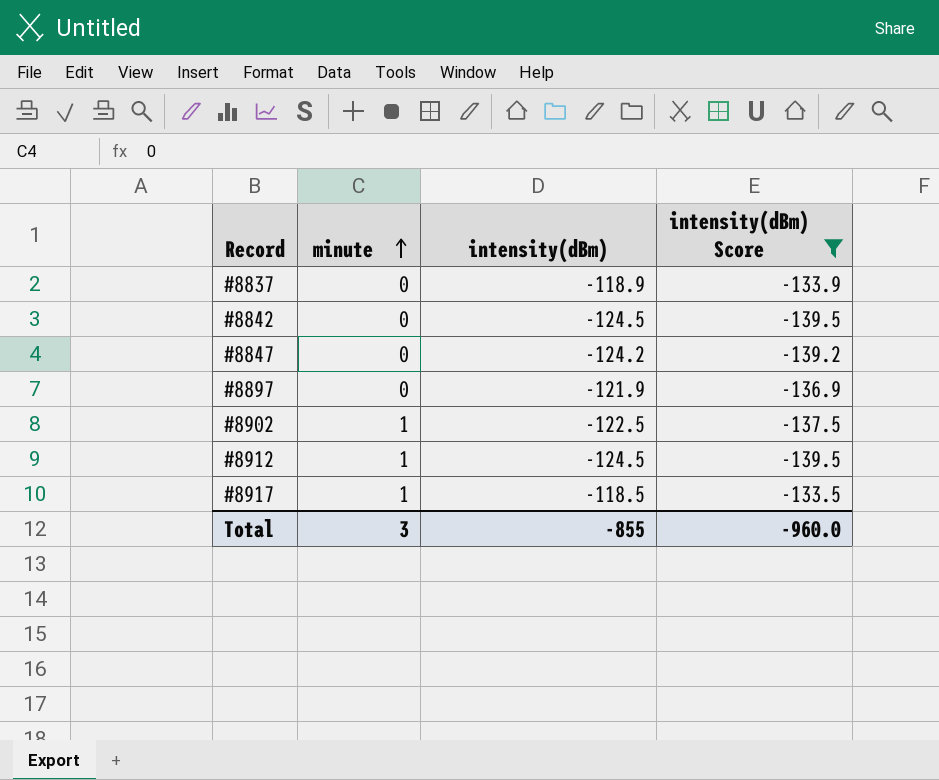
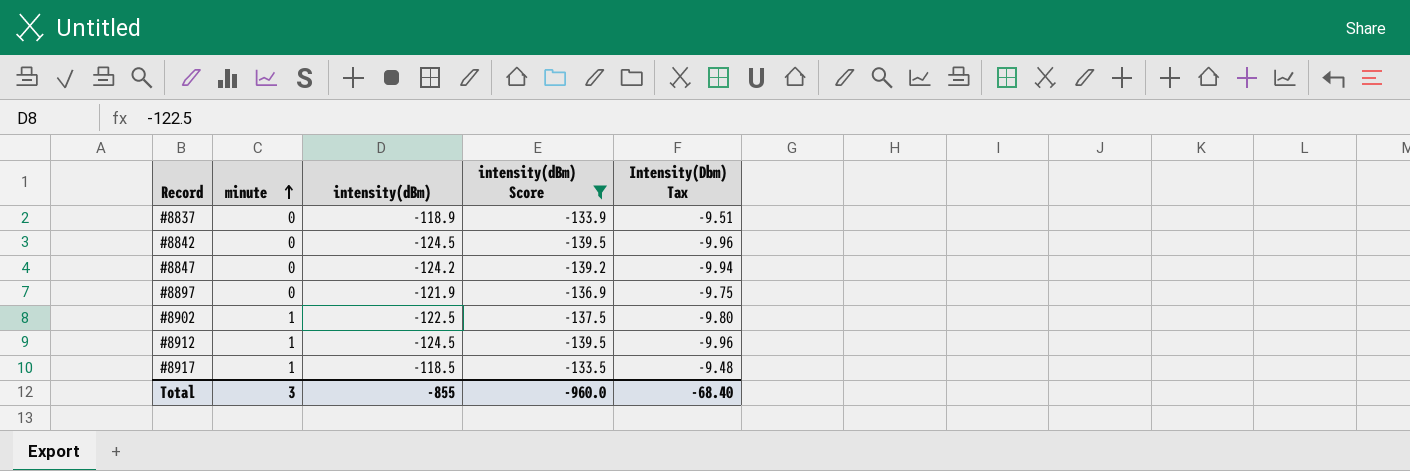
column Intensity(Dbm) Tax | formula: none -> [intensity(dBm)] * 0.08

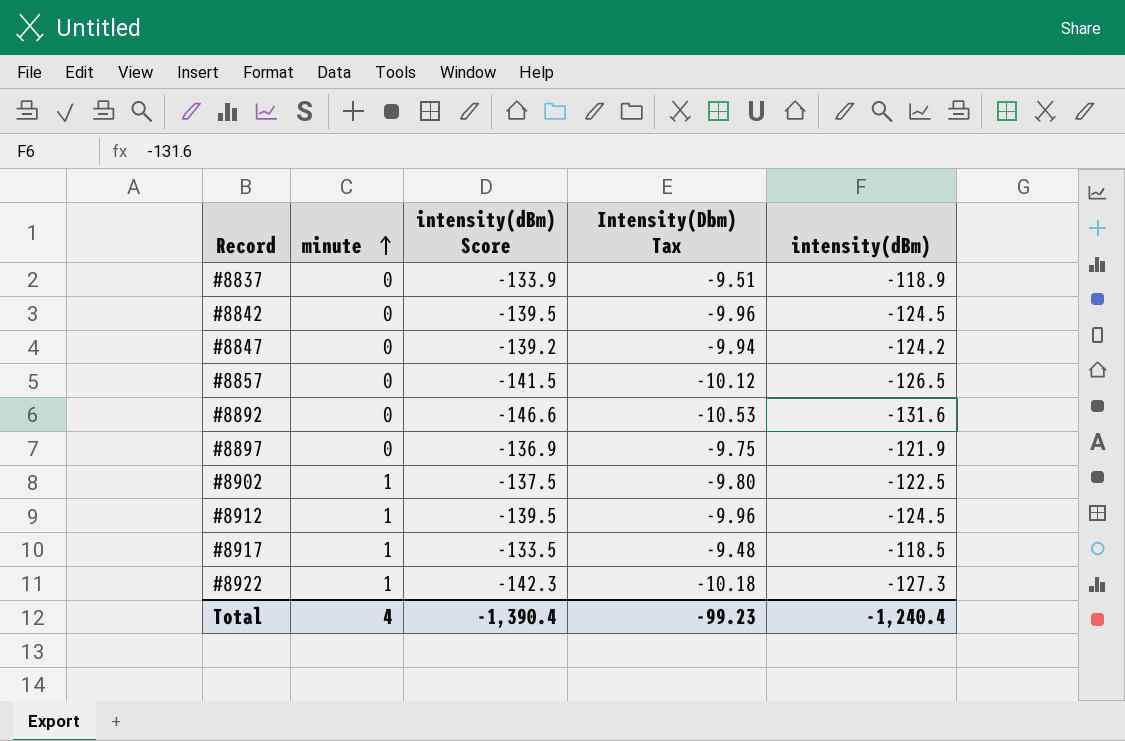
filter: intensity(dBm) Score >= -139.5 -> none
column intensity(dBm) | position: 3 -> 5
Total | minute: 3 -> 4
Total | intensity(dBm) Score: -960.0 -> -1,390.4
Total | Intensity(Dbm) Tax: -68.40 -> -99.23
Total | intensity(dBm): -855 -> -1,240.4

